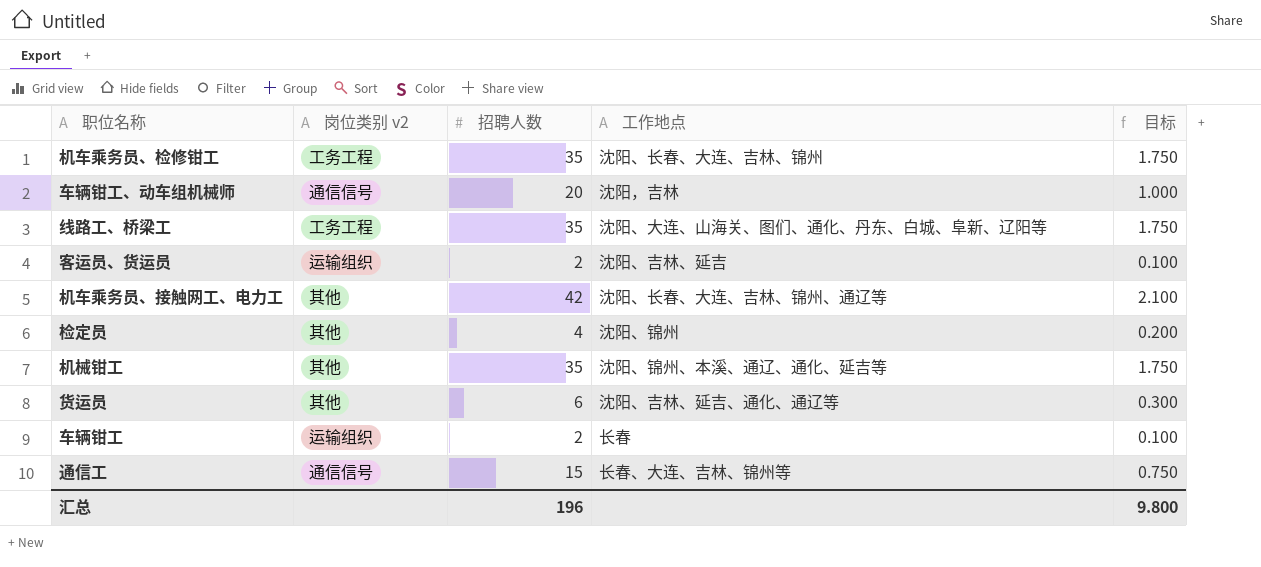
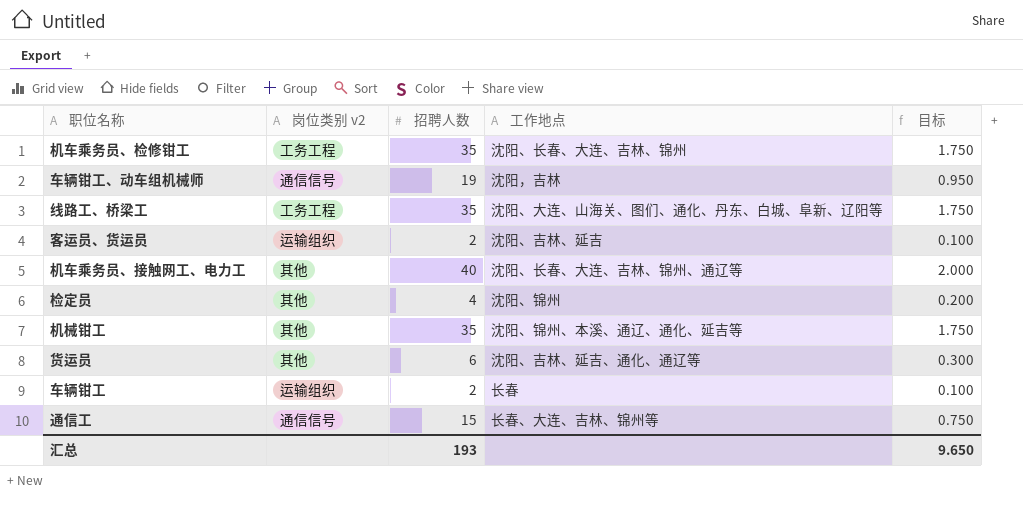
车辆钳工、动车组机械师 | 招聘人数: 20 -> 19
车辆钳工、动车组机械师 | 目标: 1.000 -> 0.950
机车乘务员、接触网工、电力工 | 招聘人数: 42 -> 40
机车乘务员、接触网工、电力工 | 目标: 2.100 -> 2.000
汇总 | 招聘人数: 196 -> 193
汇总 | 目标: 9.800 -> 9.650

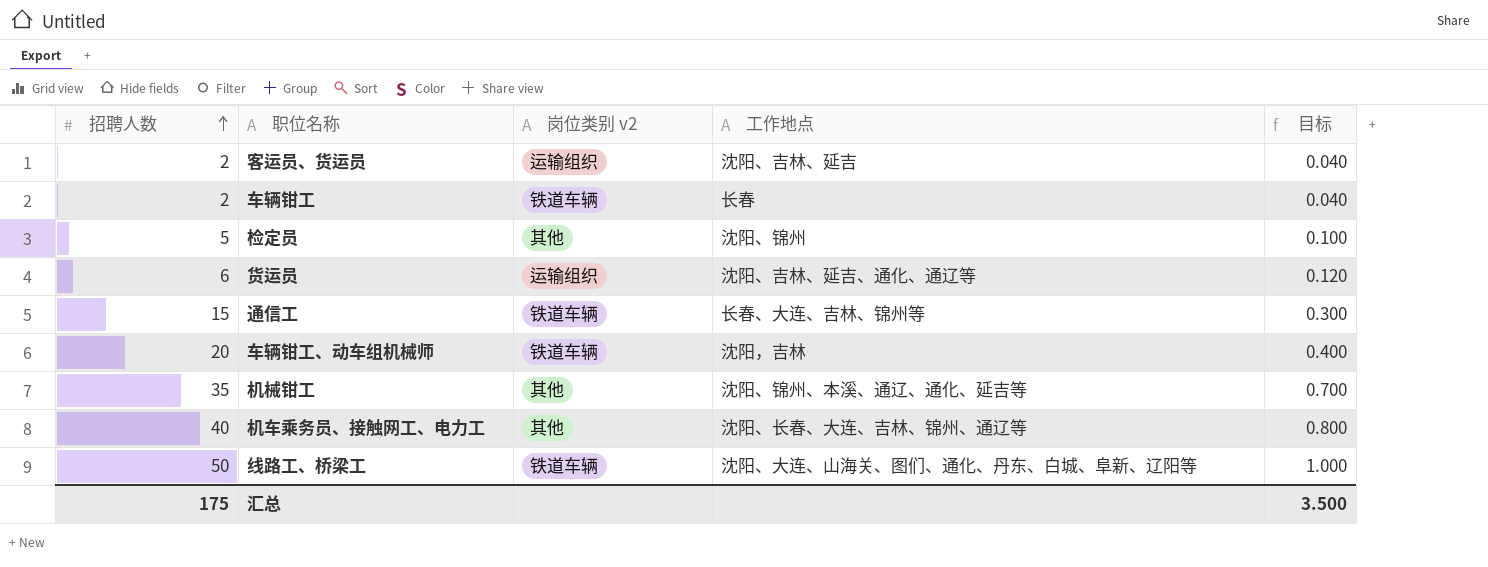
row order: none -> 招聘人数 ascending
column 招聘人数 | position: 3 -> 1
column 目标 | formula: [招聘人数] * 0.05 -> [招聘人数] * 0.02
row 机车乘务员、检修钳工: 工务工程 | 35 | 沈阳、长春、大连、吉林、锦州 | 1.750 -> none
车辆钳工 | 岗位类别 v2: 运输组织 -> 铁道车辆
检定员 | 招聘人数: 4 -> 5
货运员 | 岗位类别 v2: 其他 -> 运输组织
通信工 | 岗位类别 v2: 通信信号 -> 铁道车辆
车辆钳工、动车组机械师 | 招聘人数: 19 -> 20
车辆钳工、动车组机械师 | 岗位类别 v2: 通信信号 -> 铁道车辆
线路工、桥梁工 | 招聘人数: 35 -> 50
线路工、桥梁工 | 岗位类别 v2: 工务工程 -> 铁道车辆
汇总 | 招聘人数: 193 -> 175
汇总 | 目标: 9.650 -> 3.500

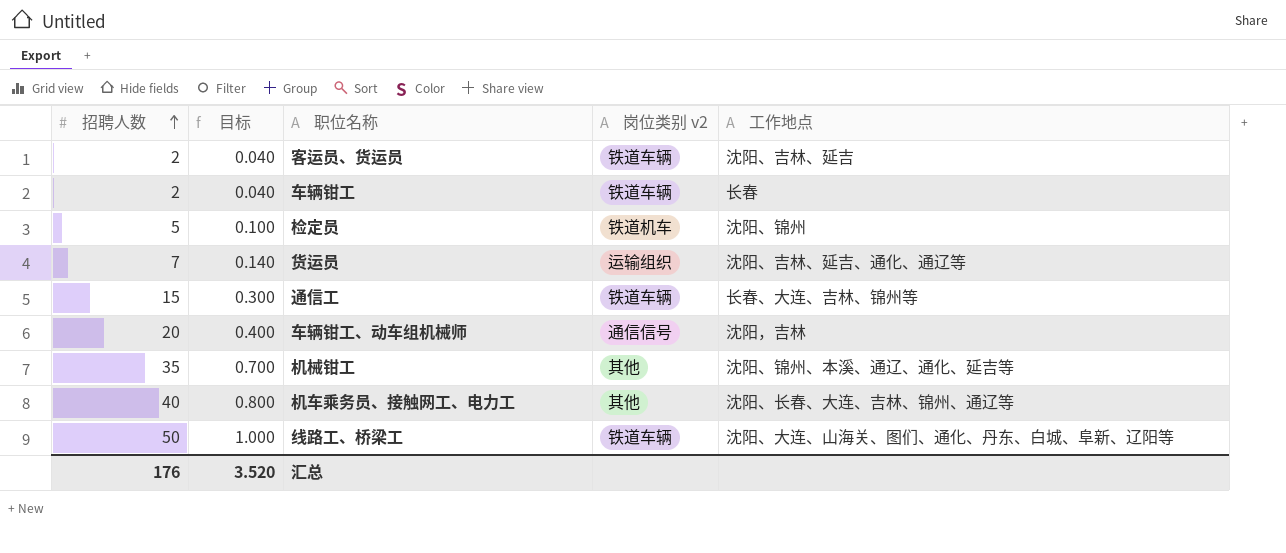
column 目标 | position: 5 -> 2
客运员、货运员 | 岗位类别 v2: 运输组织 -> 铁道车辆
检定员 | 岗位类别 v2: 其他 -> 铁道机车
货运员 | 招聘人数: 6 -> 7
货运员 | 目标: 0.120 -> 0.140
车辆钳工、动车组机械师 | 岗位类别 v2: 铁道车辆 -> 通信信号
汇总 | 招聘人数: 175 -> 176
汇总 | 目标: 3.500 -> 3.520

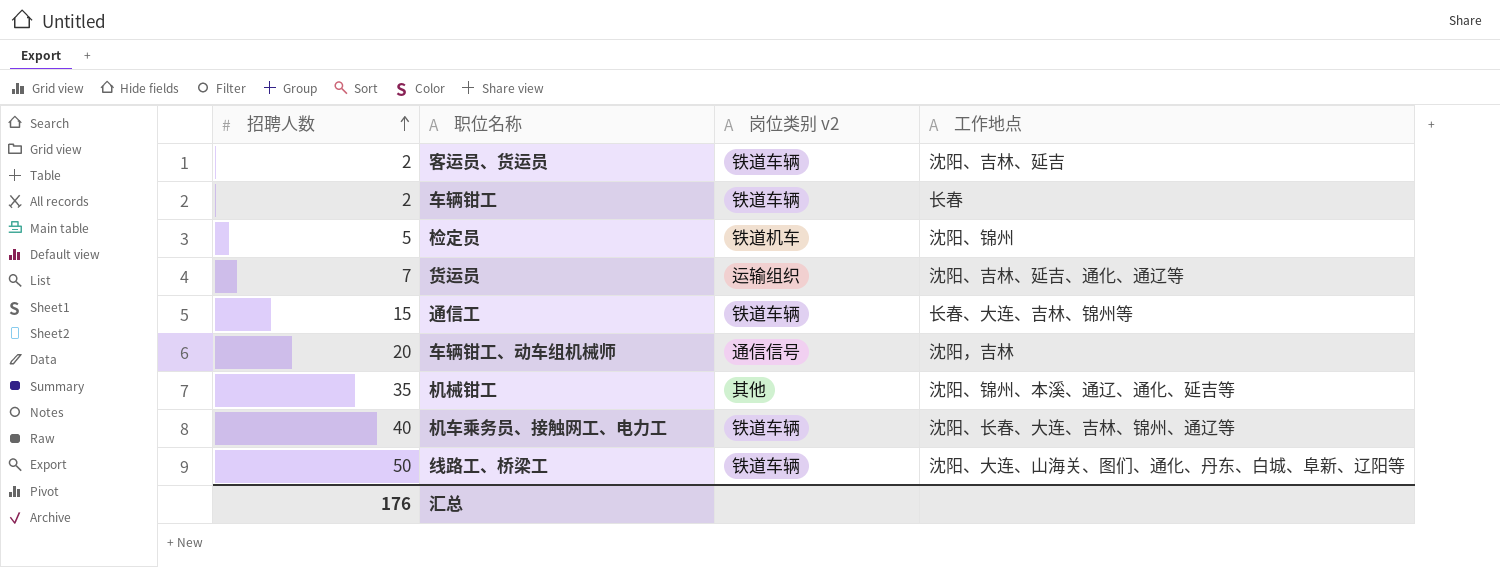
column 目标 | formula: [招聘人数] * 0.02 -> none
机车乘务员、接触网工、电力工 | 岗位类别 v2: 其他 -> 铁道车辆

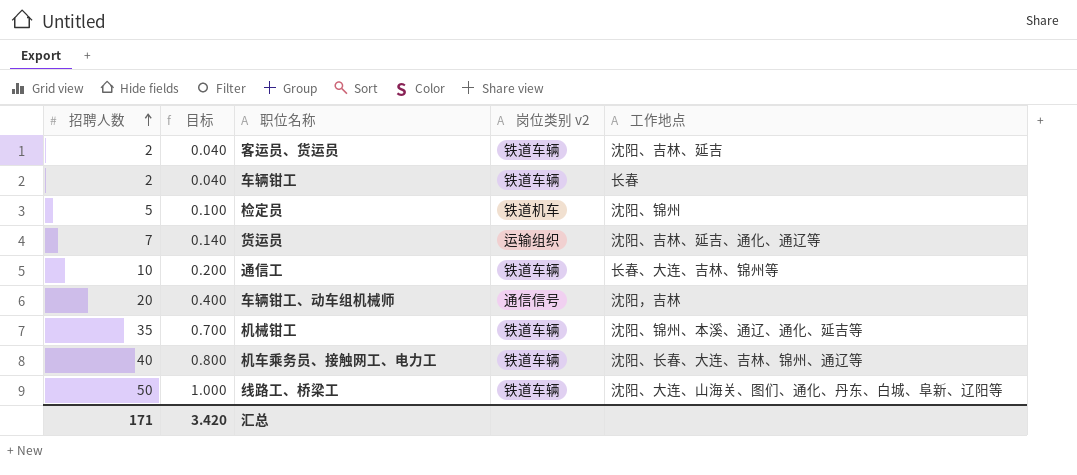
column 目标 | formula: none -> [招聘人数] * 0.02
通信工 | 招聘人数: 15 -> 10
机械钳工 | 岗位类别 v2: 其他 -> 铁道车辆
汇总 | 招聘人数: 176 -> 171

